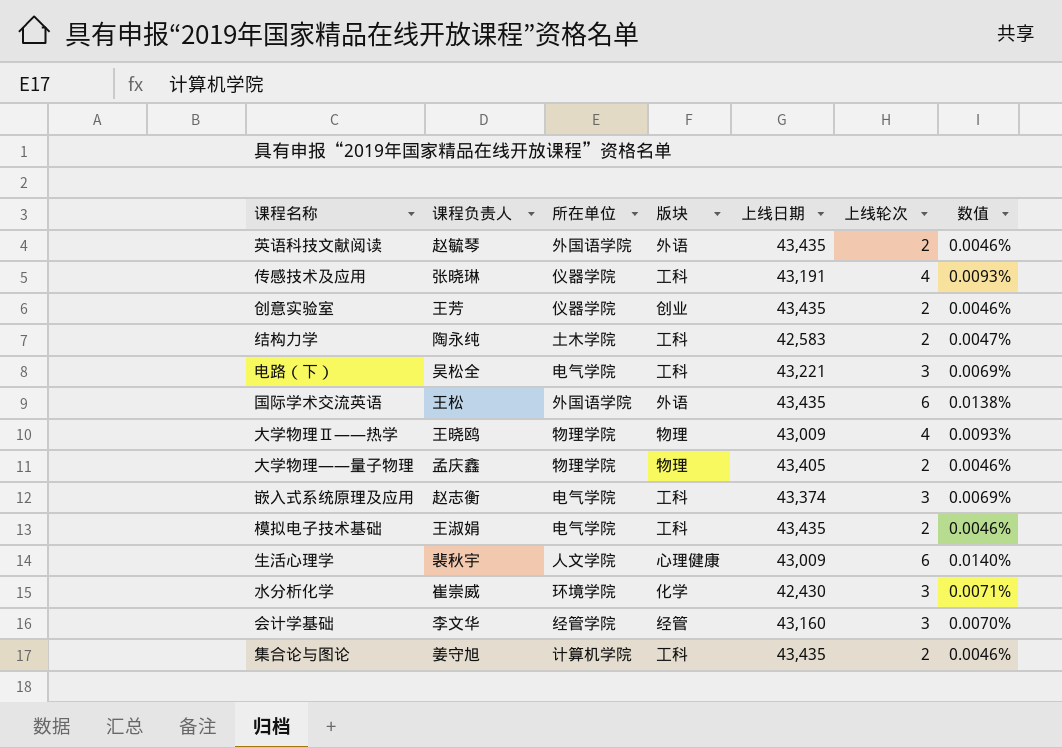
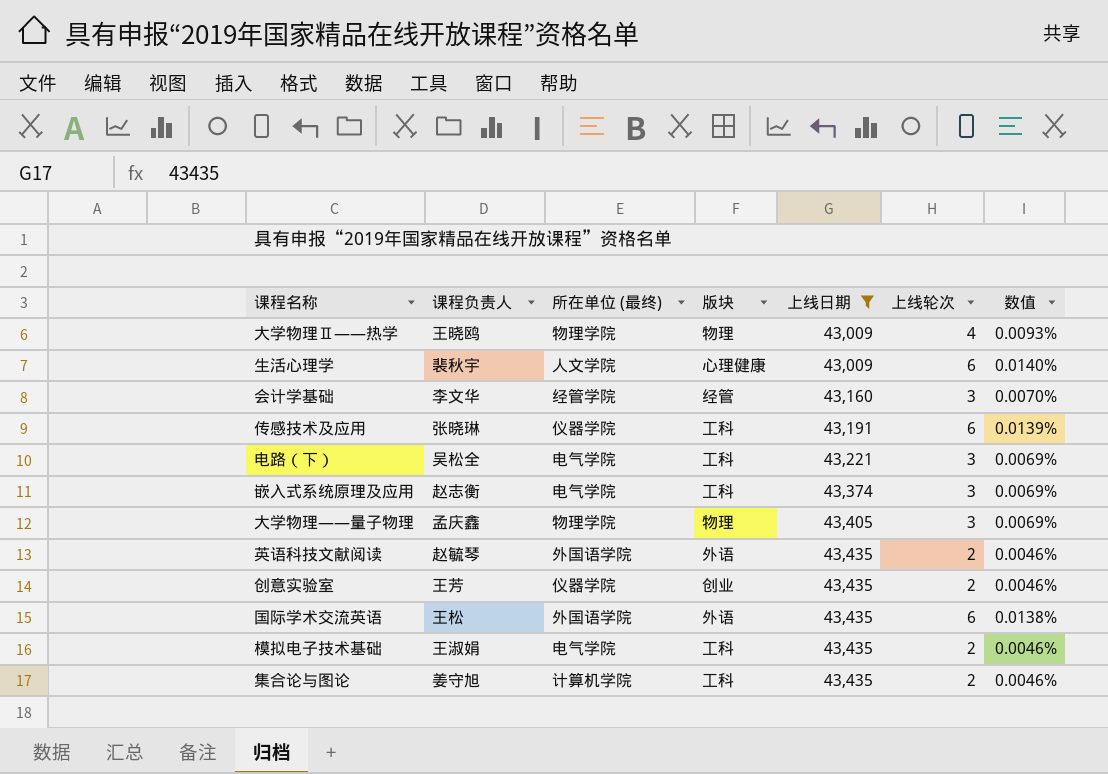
filter: none -> 上线日期 >= 43,009
row order: none -> 上线日期 ascending
column name: 所在单位 -> 所在单位 (最终)
传感技术及应用 | 上线轮次: 4 -> 6
传感技术及应用 | 数值: 0.0093% -> 0.0139%
大学物理——量子物理 | 上线轮次: 2 -> 3
大学物理——量子物理 | 数值: 0.0046% -> 0.0069%

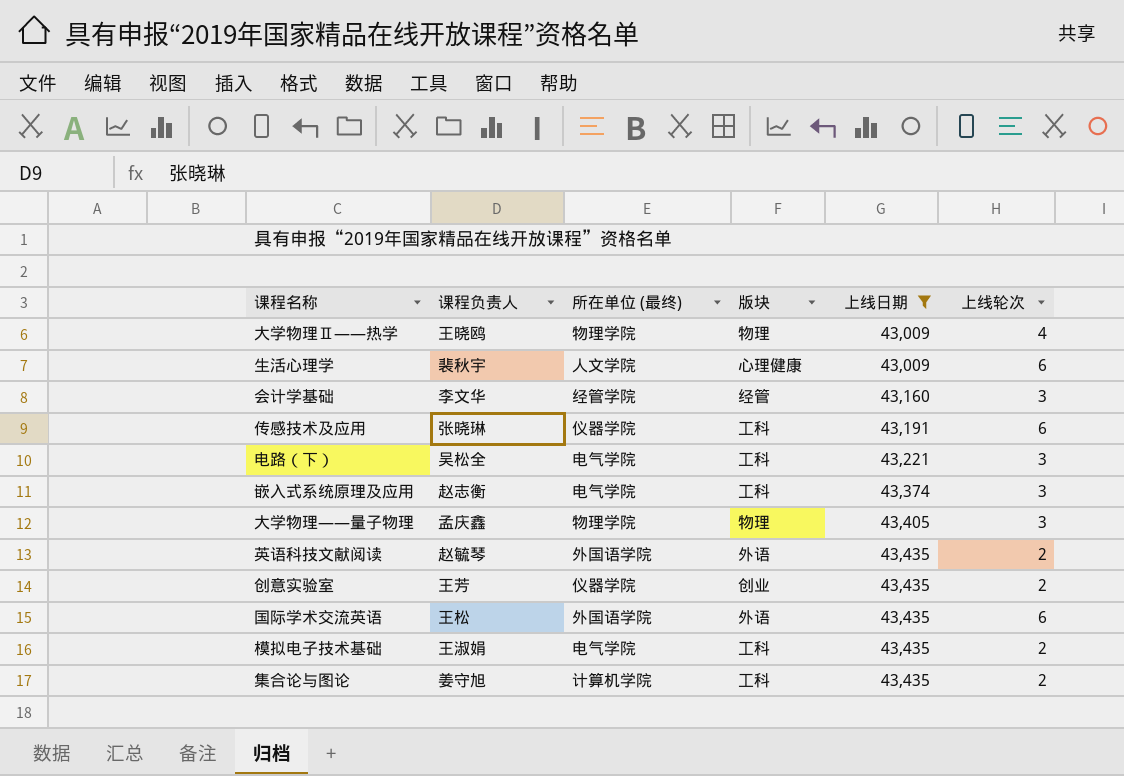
column 数值 | formula: [上线轮次] / [上线日期] -> none

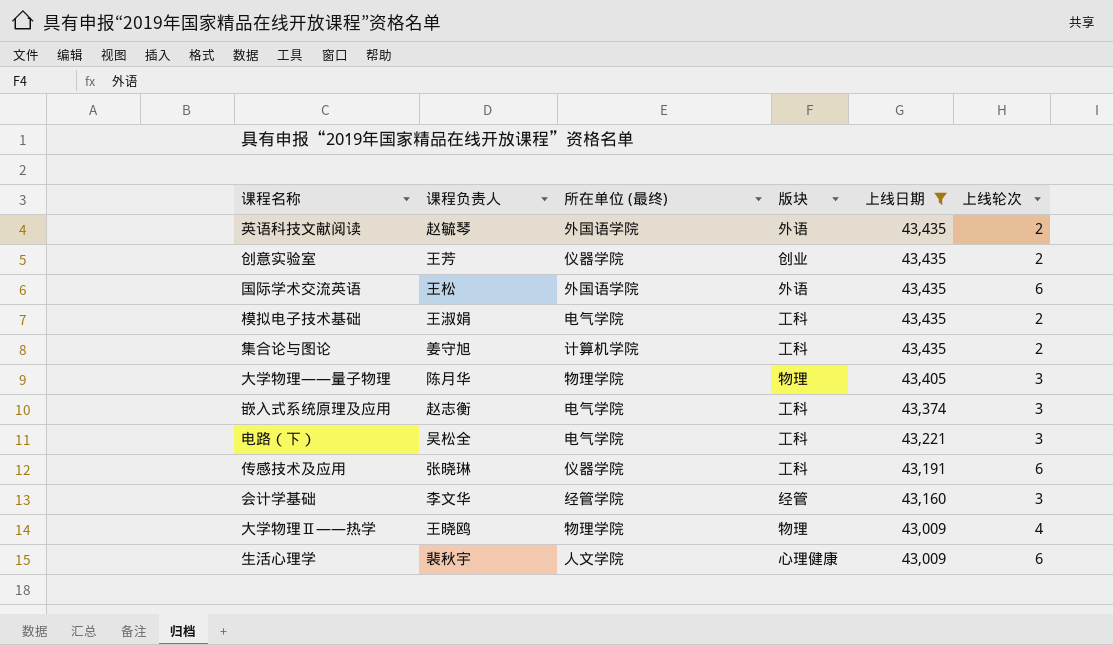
row order: 上线日期 ascending -> 上线日期 descending
大学物理——量子物理 | 课程负责人: 孟庆鑫 -> 陈月华

